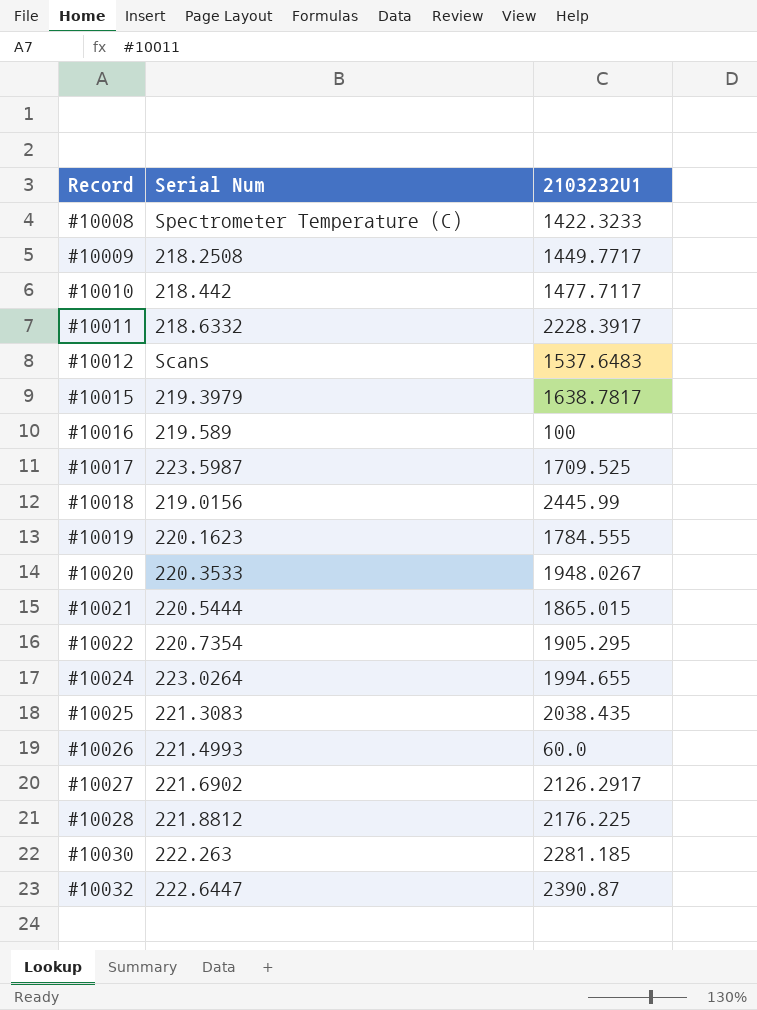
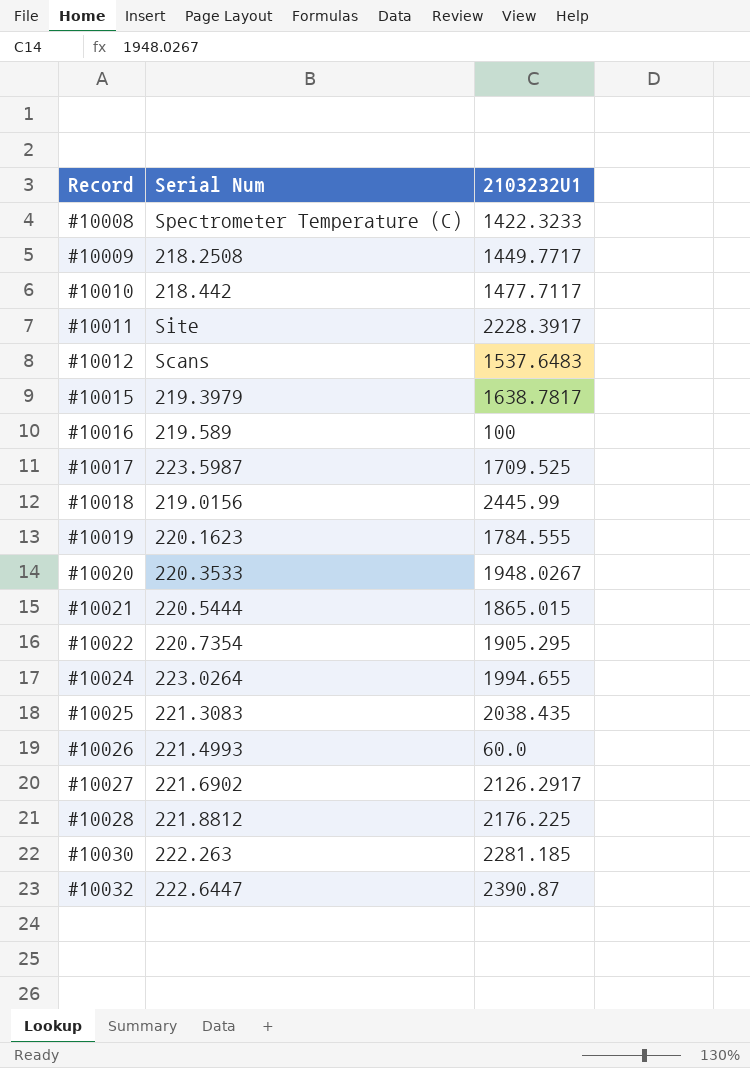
#10011 | Serial Num: 218.6332 -> Site

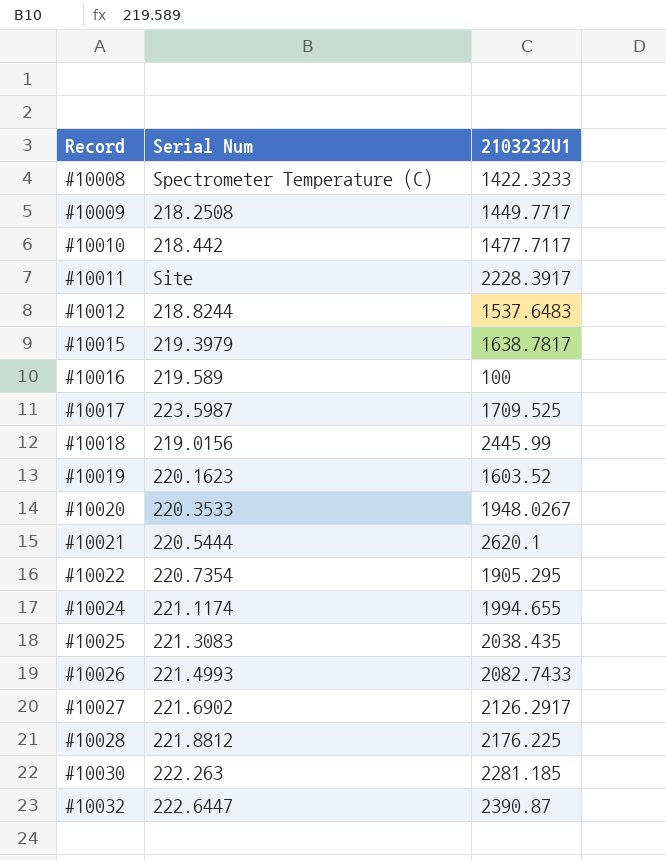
#10012 | Serial Num: Scans -> 218.8244
#10019 | 2103232U1: 1784.555 -> 1603.52
#10021 | 2103232U1: 1865.015 -> 2620.1
#10024 | Serial Num: 223.0264 -> 221.1174
#10026 | 2103232U1: 60.0 -> 2082.7433

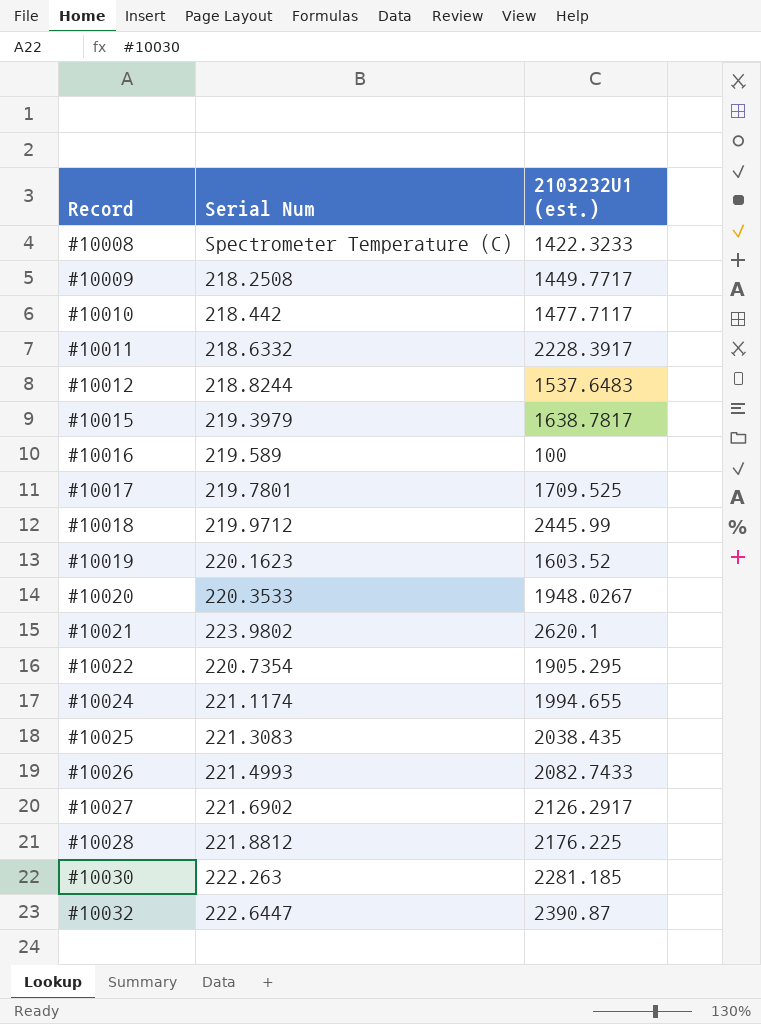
column name: 2103232U1 -> 2103232U1 (est.)
#10011 | Serial Num: Site -> 218.6332
#10017 | Serial Num: 223.5987 -> 219.7801
#10018 | Serial Num: 219.0156 -> 219.9712
#10021 | Serial Num: 220.5444 -> 223.9802

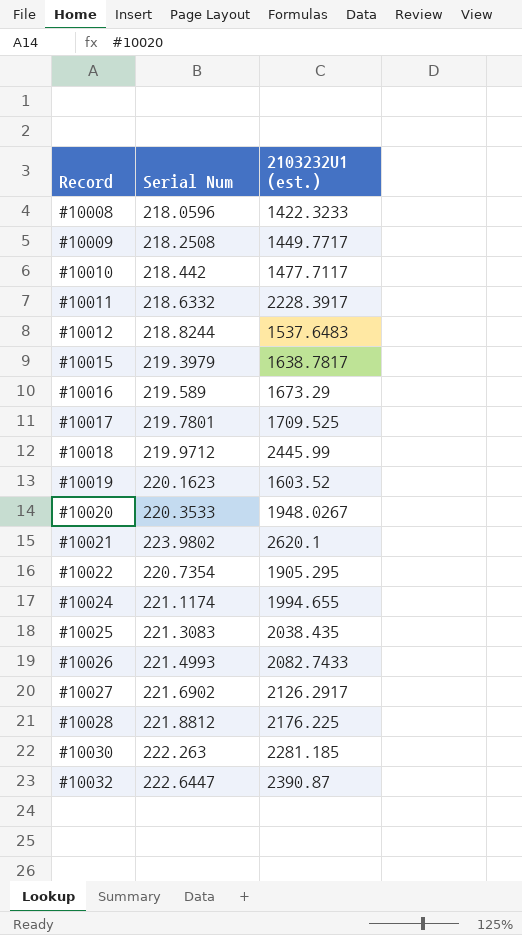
#10008 | Serial Num: Spectrometer Temperature (C) -> 218.0596
#10016 | 2103232U1 (est.): 100 -> 1673.29

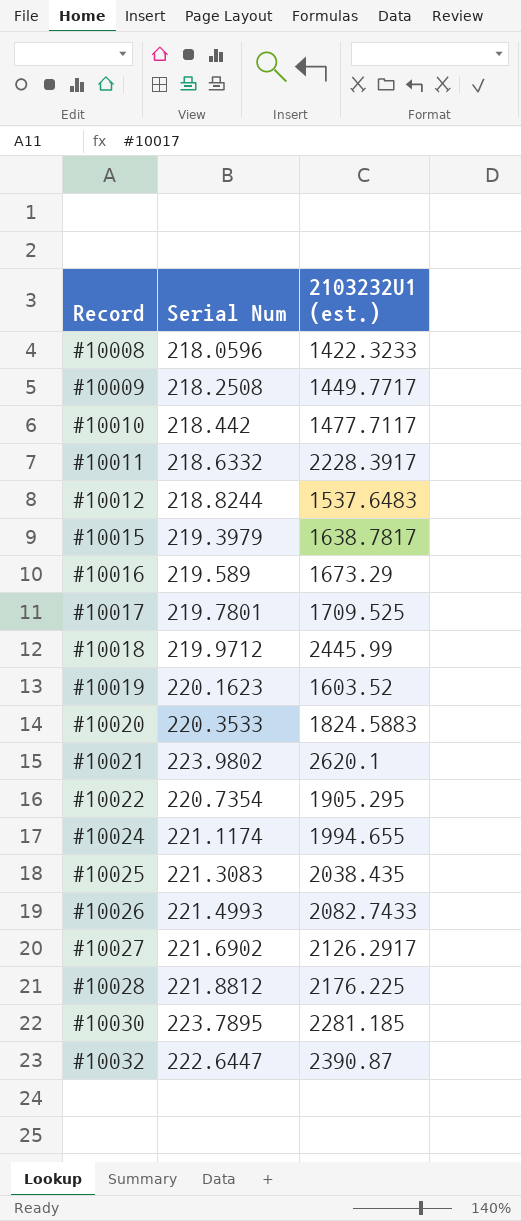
#10020 | 2103232U1 (est.): 1948.0267 -> 1824.5883
#10030 | Serial Num: 222.263 -> 223.7895

